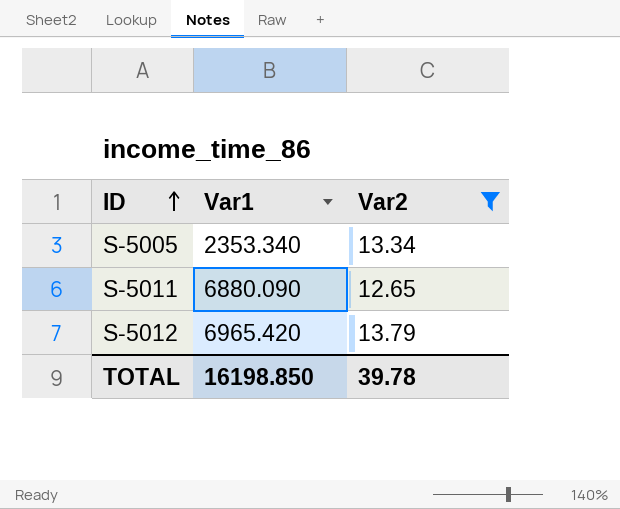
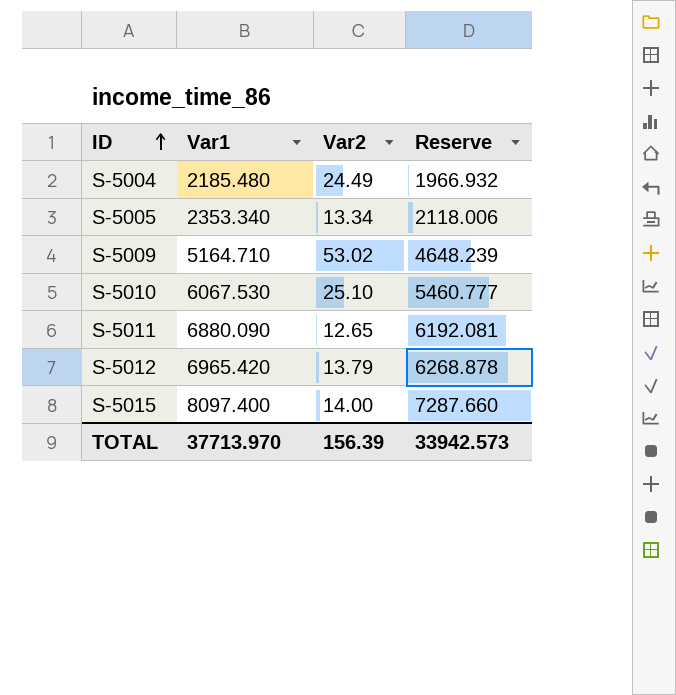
filter: Var2 <= 13.79 -> none
column Reserve | formula: none -> [Var1] * 0.9
TOTAL | Var1: 16198.850 -> 37713.970
TOTAL | Var2: 39.78 -> 156.39

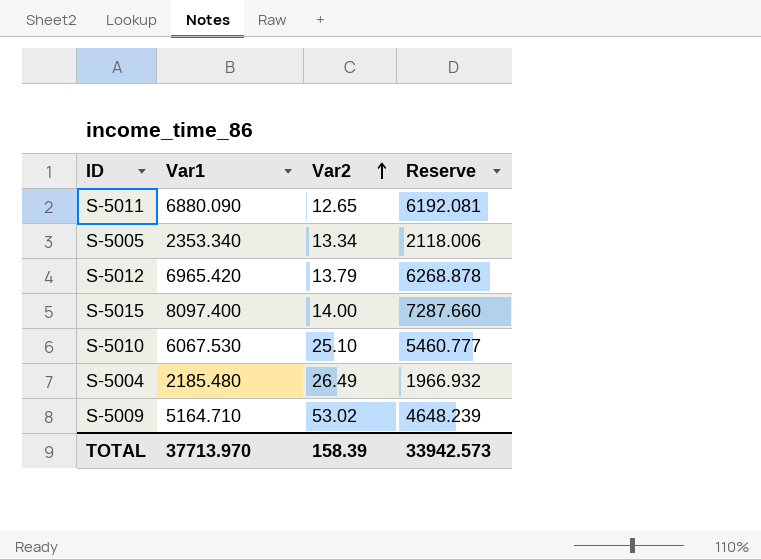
row order: ID ascending -> Var2 ascending
S-5004 | Var2: 24.49 -> 26.49
TOTAL | Var2: 156.39 -> 158.39

